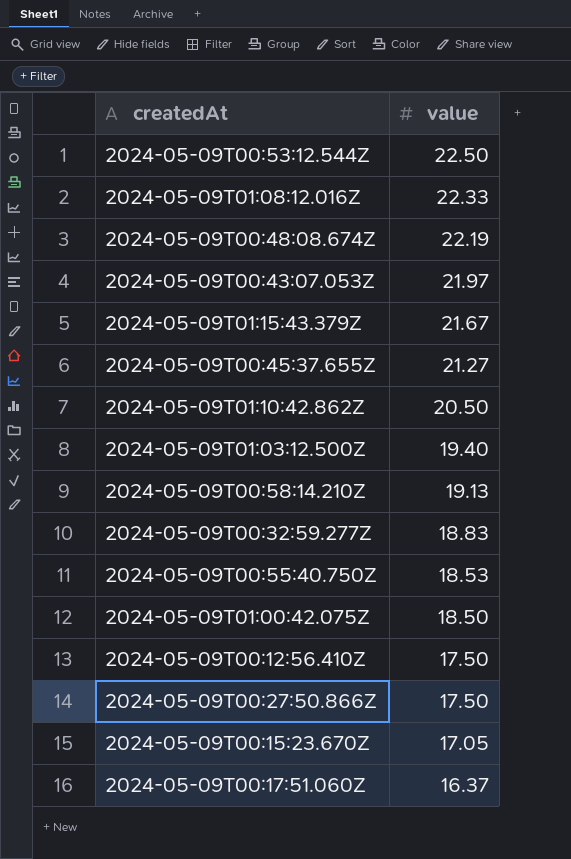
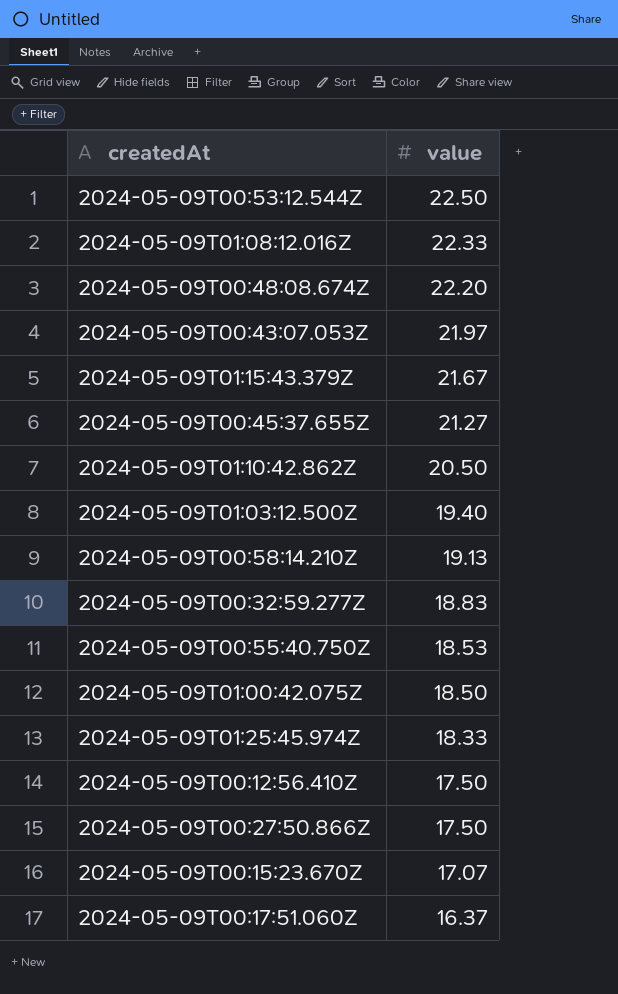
2024-05-09T00:48:08.674Z | value: 22.19 -> 22.20
row 2024-05-09T01:25:45.974Z: none -> 18.33
2024-05-09T00:15:23.670Z | value: 17.05 -> 17.07

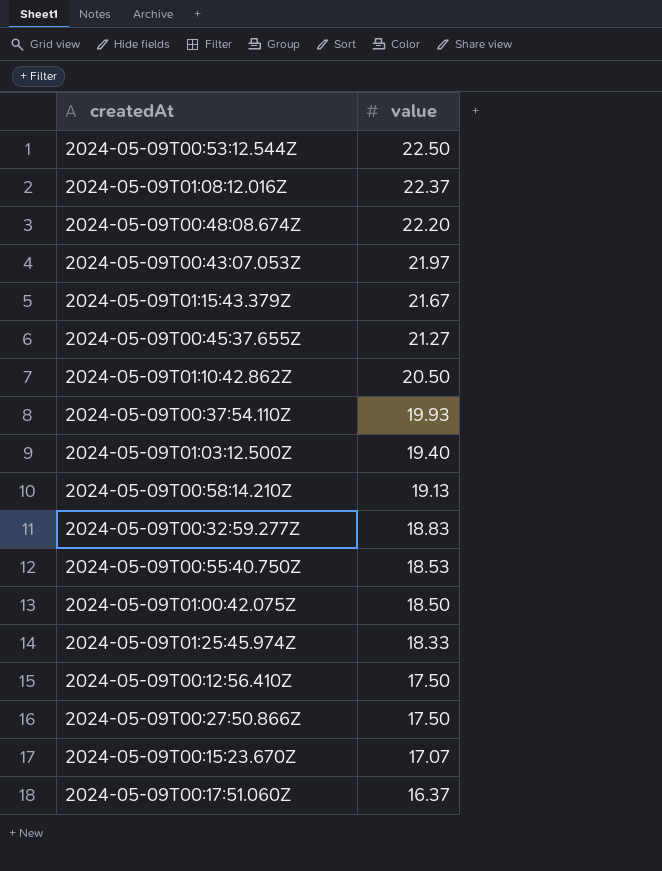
2024-05-09T01:08:12.016Z | value: 22.33 -> 22.37
row 2024-05-09T00:37:54.110Z: none -> 19.93

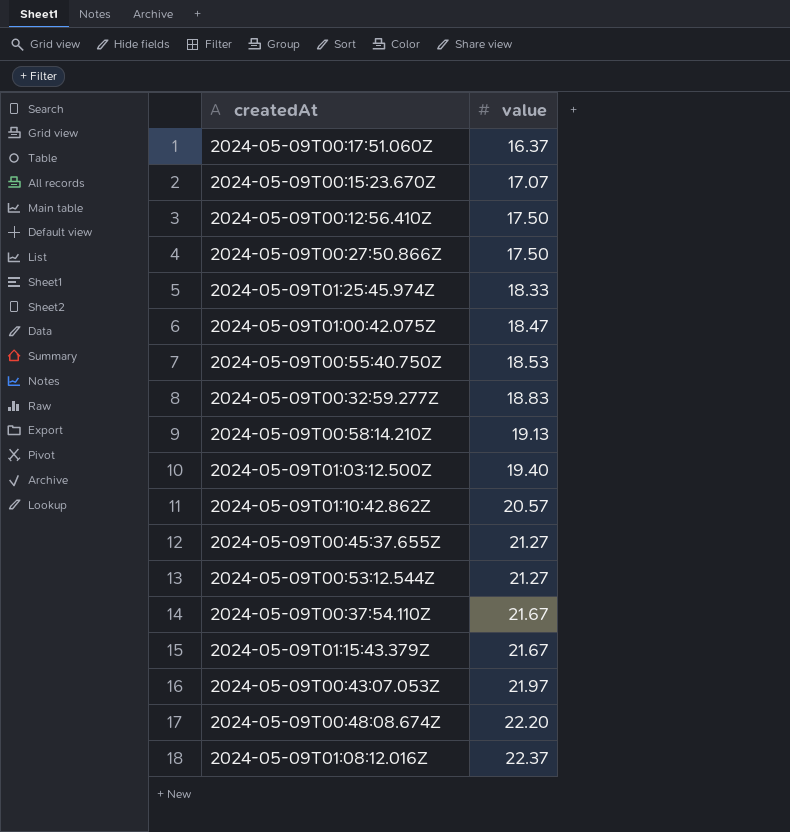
row order: value descending -> value ascending
2024-05-09T01:00:42.075Z | value: 18.50 -> 18.47
2024-05-09T01:10:42.862Z | value: 20.50 -> 20.57
2024-05-09T00:53:12.544Z | value: 22.50 -> 21.27
2024-05-09T00:37:54.110Z | value: 19.93 -> 21.67

